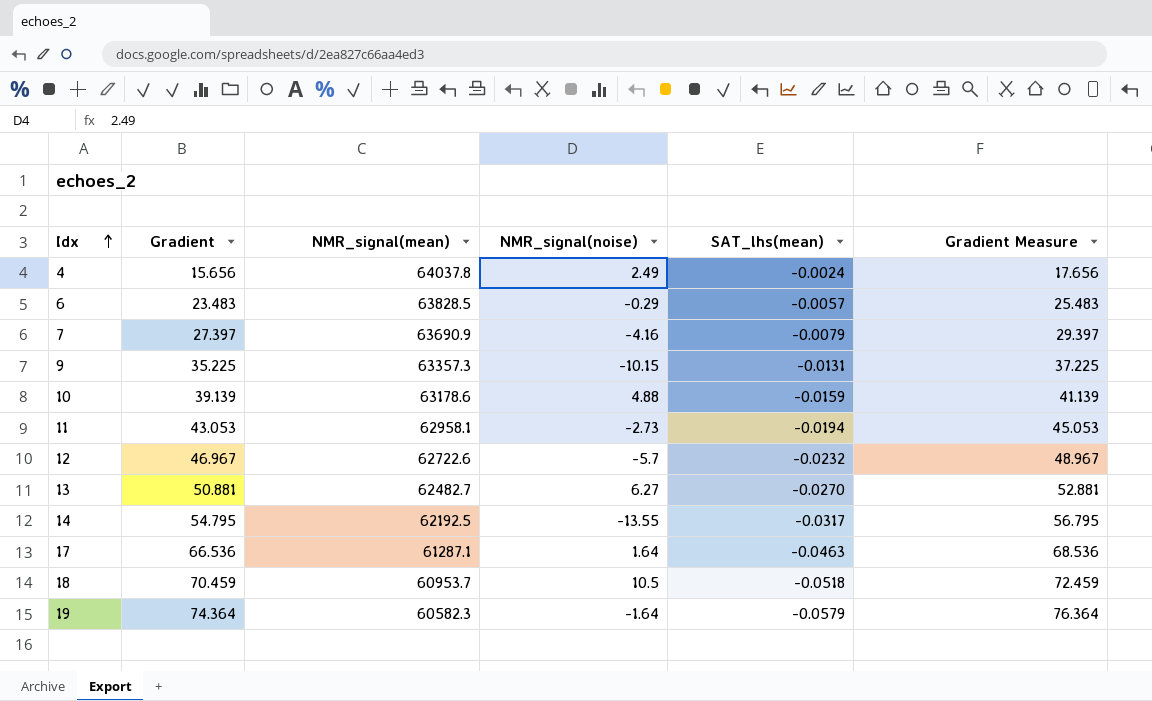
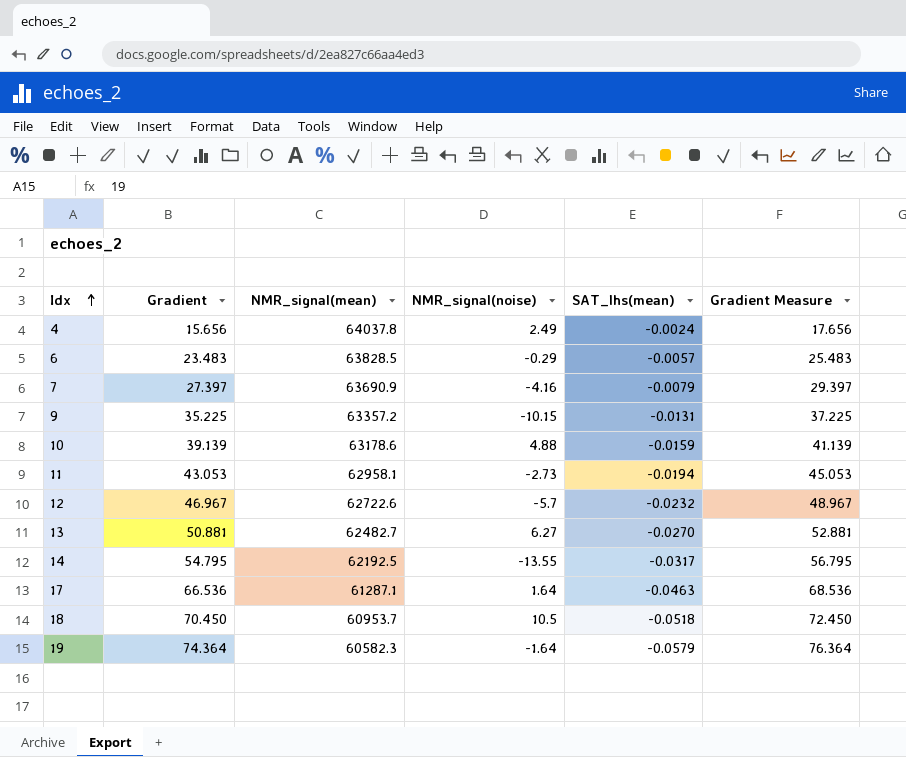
9 | NMR_signal(mean): 63357.3 -> 63357.2
18 | Gradient: 70.459 -> 70.450
18 | Gradient Measure: 72.459 -> 72.450

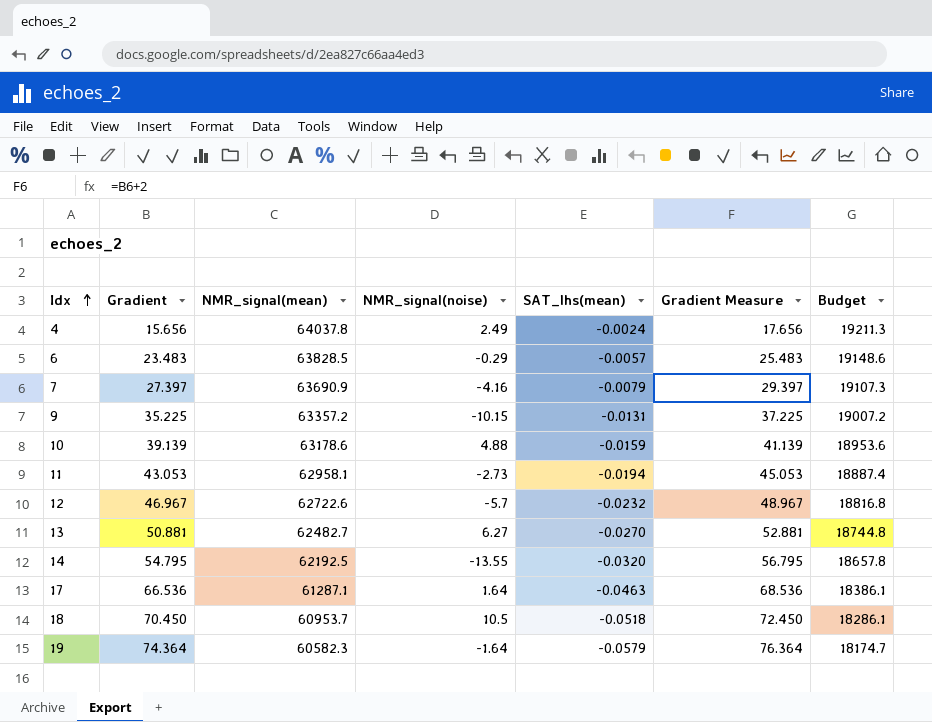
column Budget | formula: none -> [NMR_signal(mean)] * 0.3
14 | SAT_lhs(mean): -0.0317 -> -0.0320

